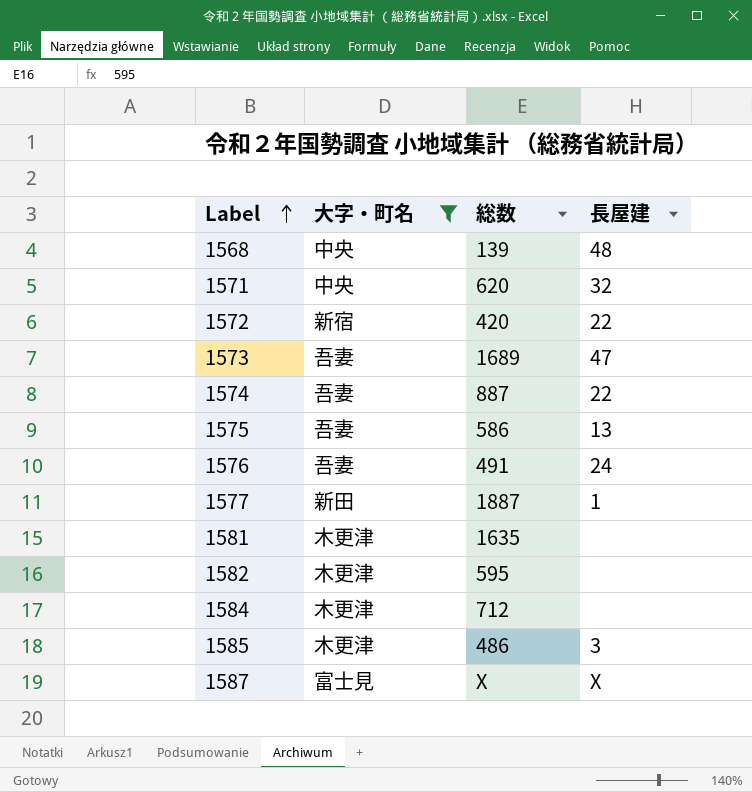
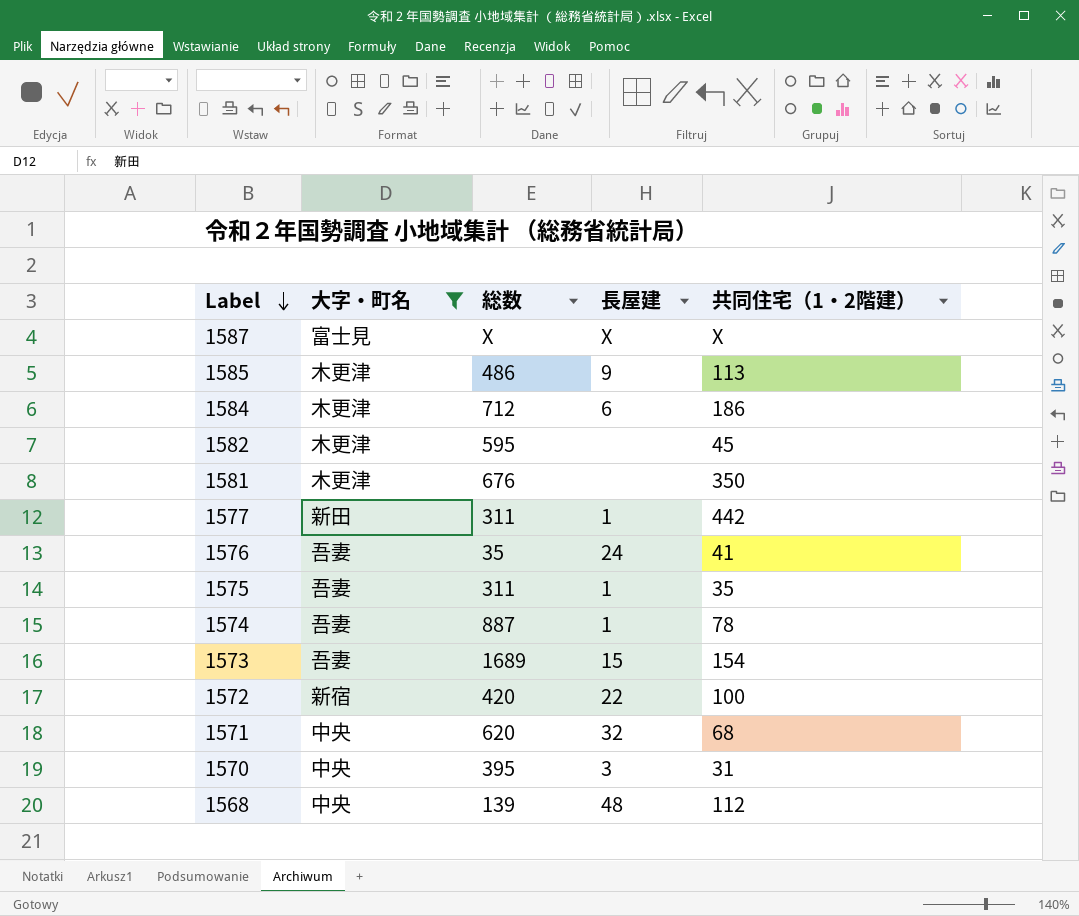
row order: Label ascending -> Label descending
column 共同住宅（1・2階建） | position: none -> 5
1585 | 長屋建: 3 -> 9
1584 | 長屋建: none -> 6
1581 | 総数: 1635 -> 676
1577 | 総数: 1887 -> 311
1576 | 総数: 491 -> 35
1575 | 総数: 586 -> 311
1575 | 長屋建: 13 -> 1
1574 | 長屋建: 22 -> 1
1573 | 長屋建: 47 -> 15
row 1570: none -> 中央 | 395 | 3 | 31

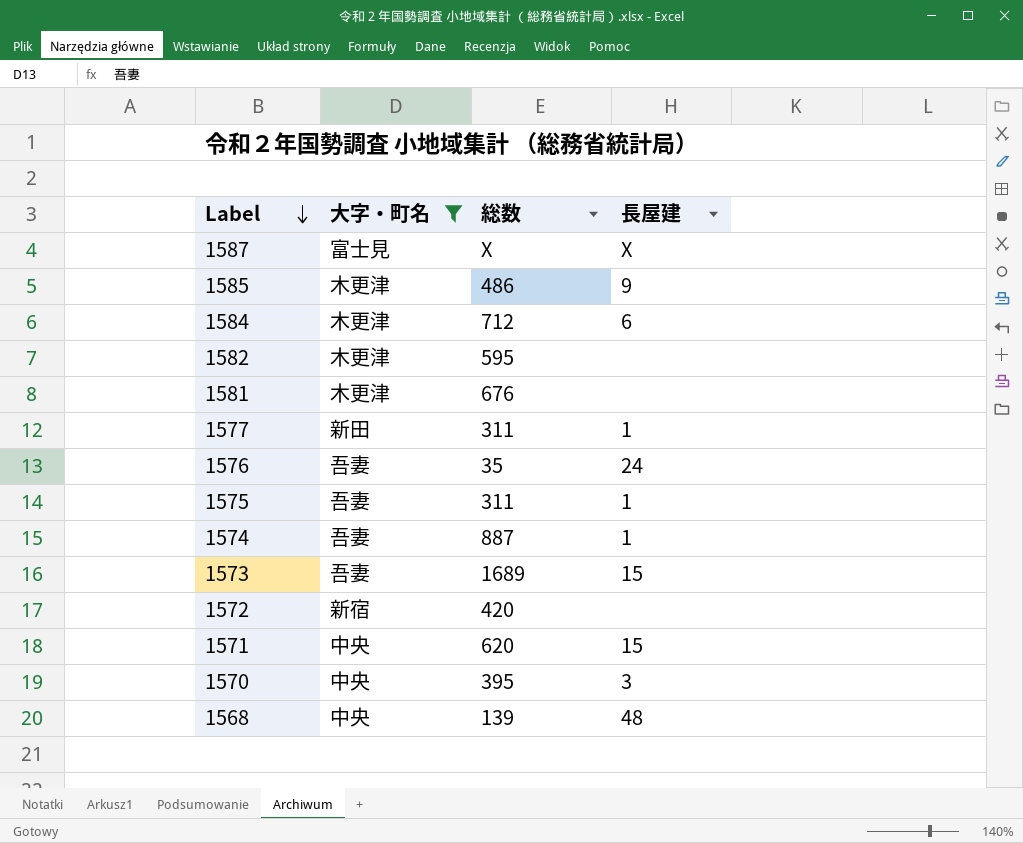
column 共同住宅（1・2階建） | position: 5 -> none
1572 | 長屋建: 22 -> none
1571 | 長屋建: 32 -> 15

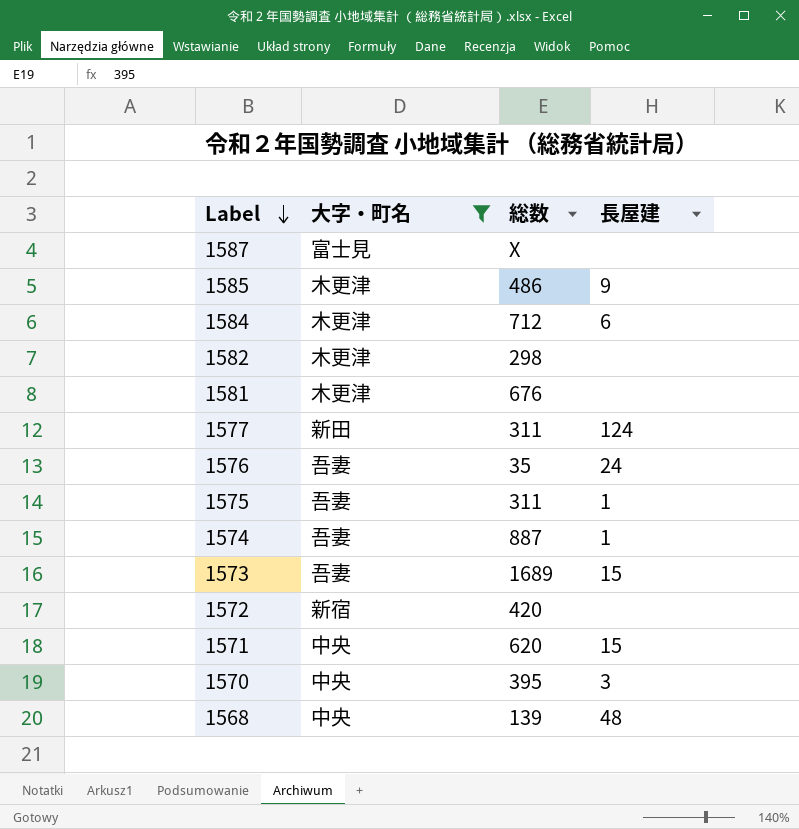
1587 | 長屋建: X -> none
1582 | 総数: 595 -> 298
1577 | 長屋建: 1 -> 124

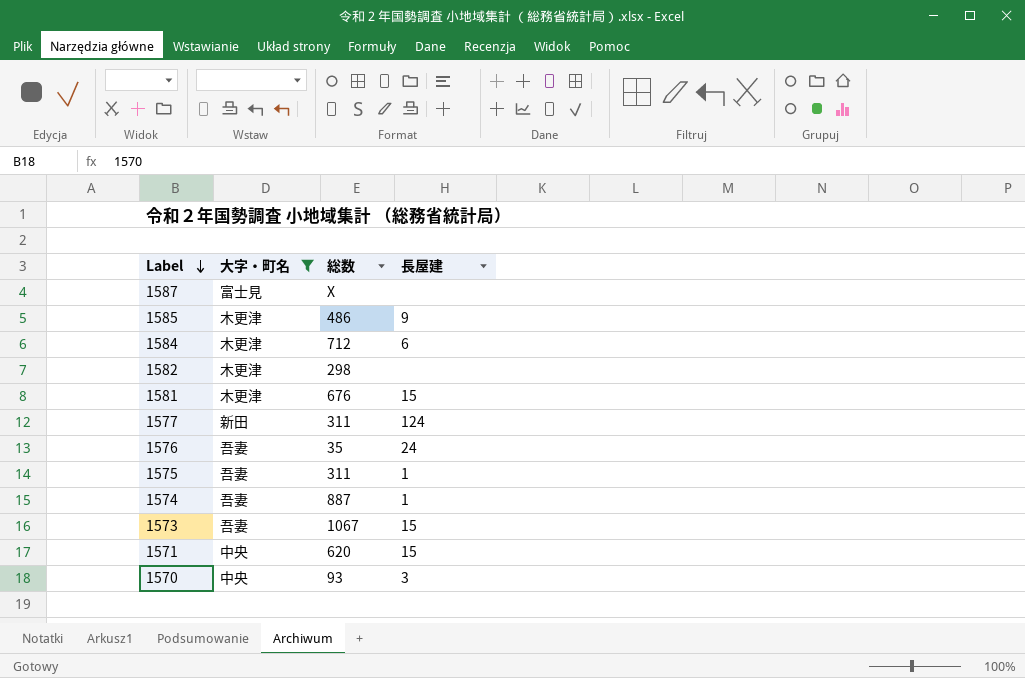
row 1572: 新宿 | 420 | none -> none
row 1568: 中央 | 139 | 48 -> none
1581 | 長屋建: none -> 15
1573 | 総数: 1689 -> 1067
1570 | 総数: 395 -> 93

